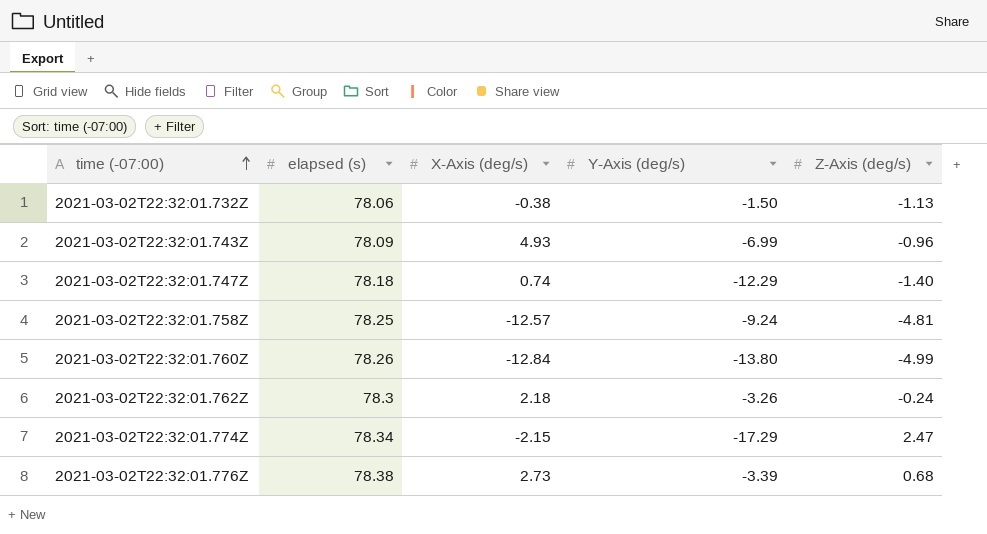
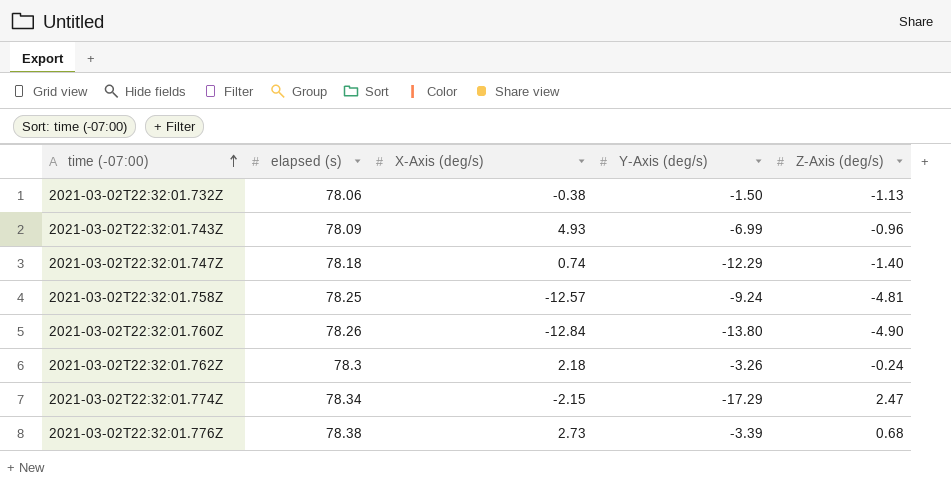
2021-03-02T22:32:01.760Z | Z-Axis (deg/s): -4.99 -> -4.90

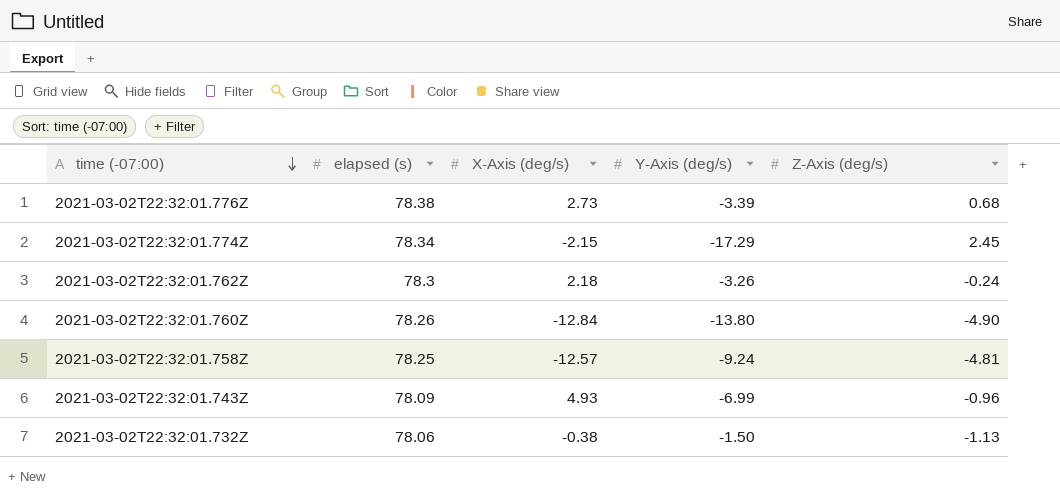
row order: time (-07:00) ascending -> time (-07:00) descending
row 2021-03-02T22:32:01.747Z: 78.18 | 0.74 | -12.29 | -1.40 -> none
2021-03-02T22:32:01.774Z | Z-Axis (deg/s): 2.47 -> 2.45

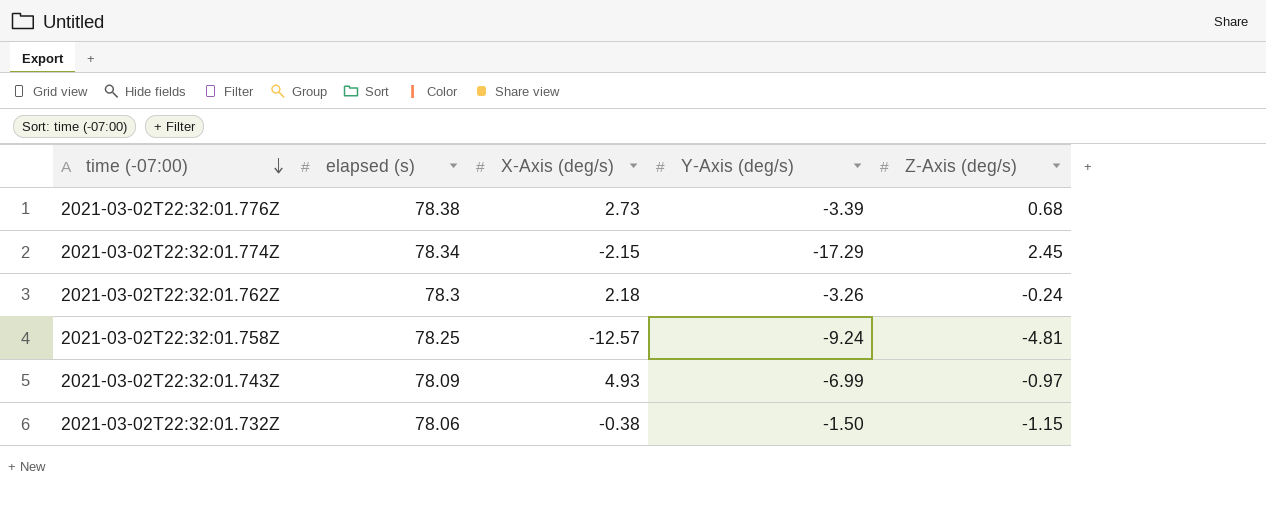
row 2021-03-02T22:32:01.760Z: 78.26 | -12.84 | -13.80 | -4.90 -> none
2021-03-02T22:32:01.743Z | Z-Axis (deg/s): -0.96 -> -0.97
2021-03-02T22:32:01.732Z | Z-Axis (deg/s): -1.13 -> -1.15

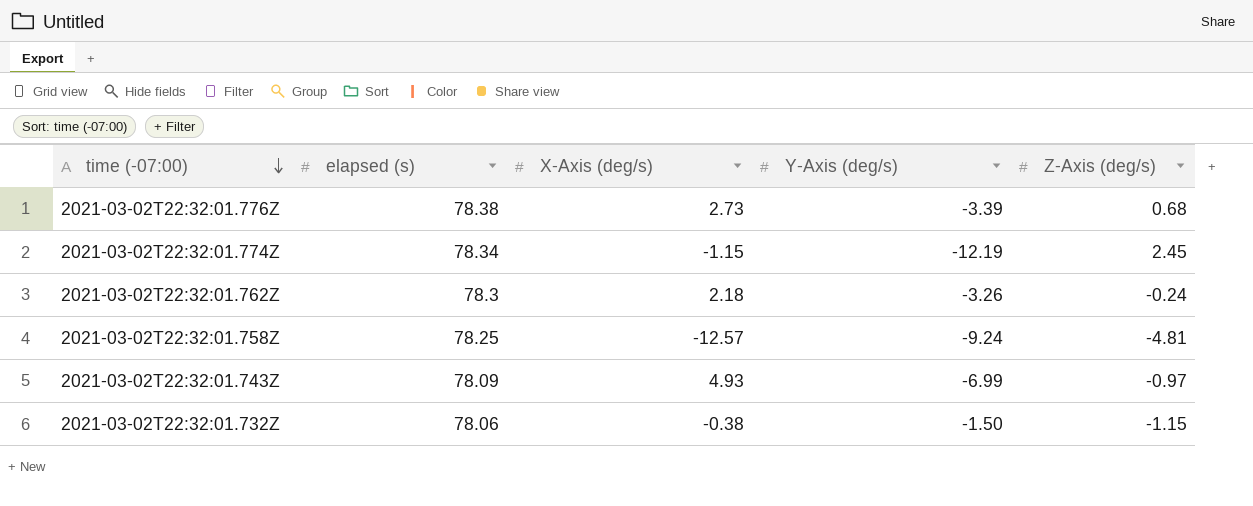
2021-03-02T22:32:01.774Z | X-Axis (deg/s): -2.15 -> -1.15
2021-03-02T22:32:01.774Z | Y-Axis (deg/s): -17.29 -> -12.19

